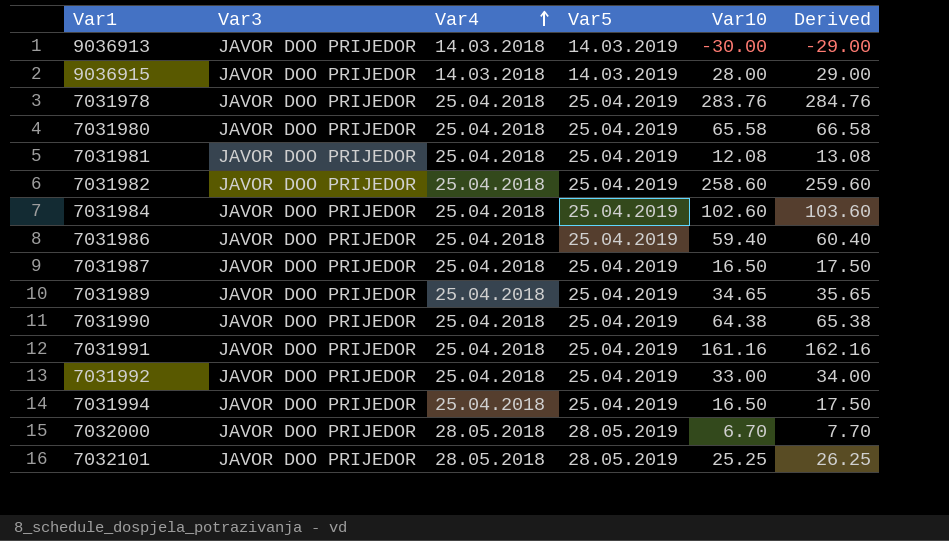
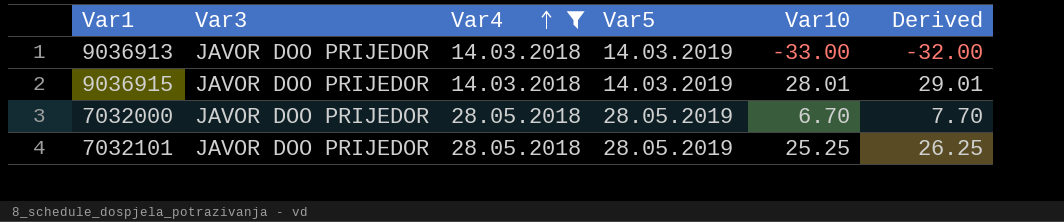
filter: none -> Var4 != 25.04.2018
9036913 | Var10: -30.00 -> -33.00
9036913 | Derived: -29.00 -> -32.00
9036915 | Var10: 28.00 -> 28.01
9036915 | Derived: 29.00 -> 29.01

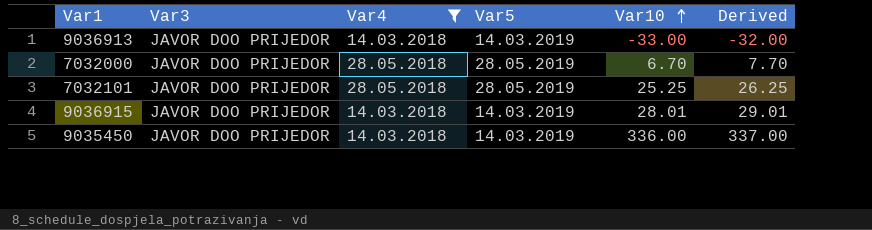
row order: Var4 ascending -> Var10 ascending
row 9035450: none -> JAVOR DOO PRIJEDOR | 14.03.2018 | 14.03.2019 | 336.00 | 337.00

